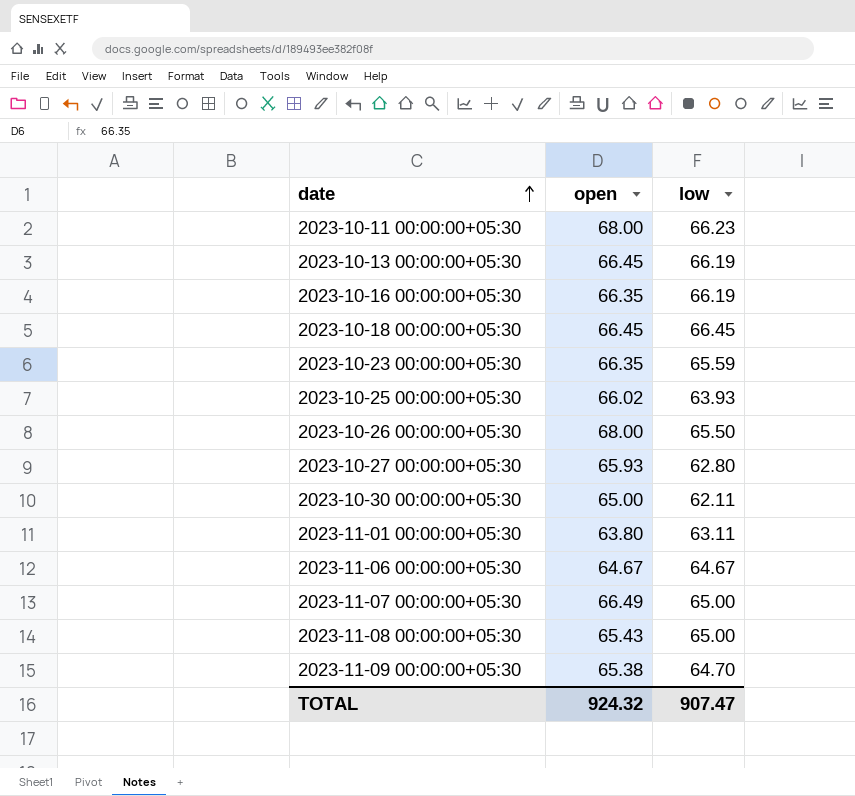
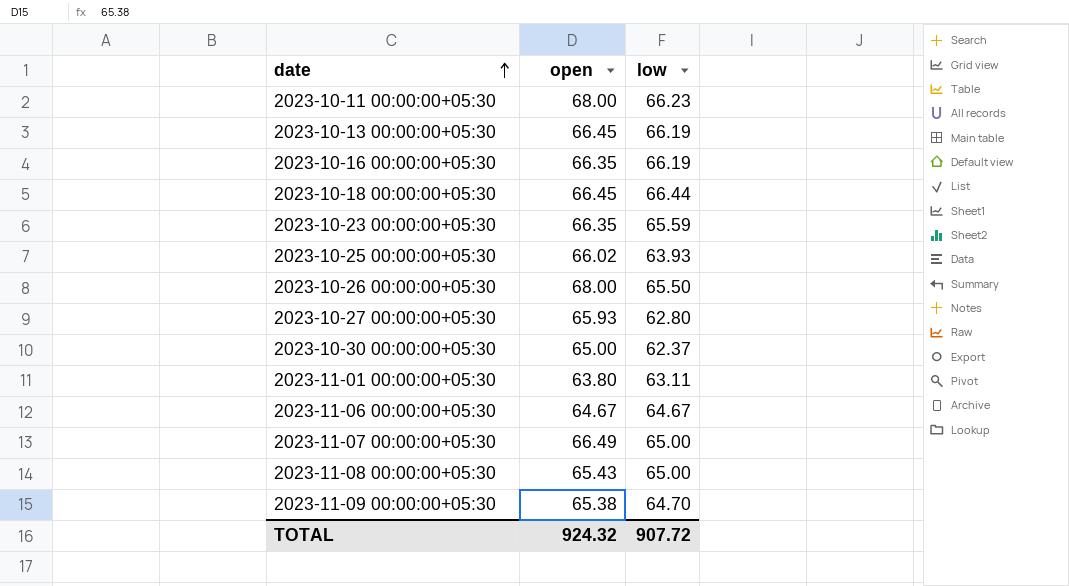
2023-10-18 00:00:00+05:30 | low: 66.45 -> 66.44
2023-10-30 00:00:00+05:30 | low: 62.11 -> 62.37
TOTAL | low: 907.47 -> 907.72

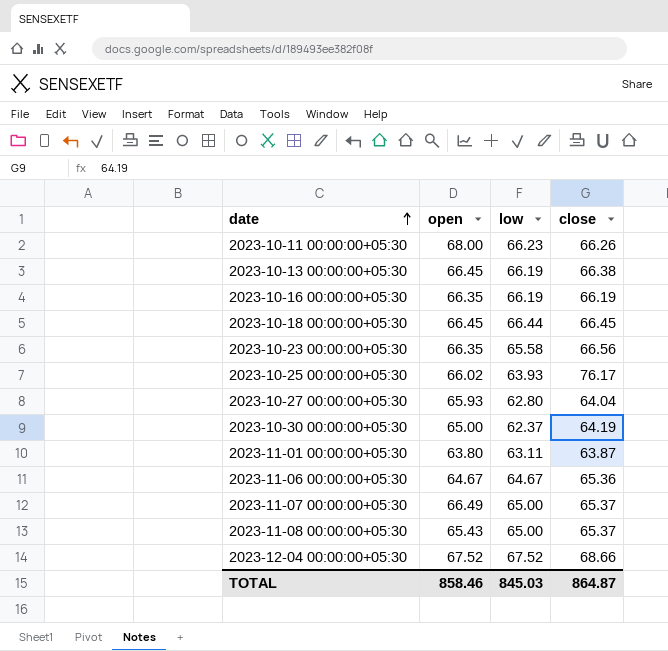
column close | position: none -> 4
row 2023-10-26 00:00:00+05:30: 68.00 | 65.50 -> none
row 2023-11-09 00:00:00+05:30: 65.38 | 64.70 -> none
2023-10-23 00:00:00+05:30 | low: 65.59 -> 65.58
row 2023-12-04 00:00:00+05:30: none -> 67.52 | 67.52 | 68.66
TOTAL | open: 924.32 -> 858.46
TOTAL | low: 907.72 -> 845.03

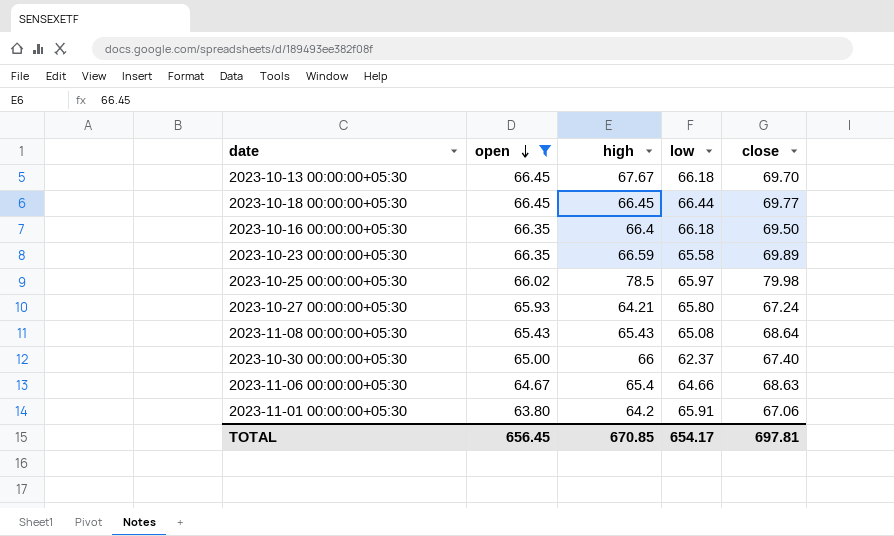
filter: none -> open <= 66.45
row order: date ascending -> open descending
column high | position: none -> 3
2023-10-13 00:00:00+05:30 | low: 66.19 -> 66.18
2023-10-13 00:00:00+05:30 | close: 66.38 -> 69.70
2023-10-18 00:00:00+05:30 | close: 66.45 -> 69.77
2023-10-16 00:00:00+05:30 | low: 66.19 -> 66.18
2023-10-16 00:00:00+05:30 | close: 66.19 -> 69.50
2023-10-23 00:00:00+05:30 | close: 66.56 -> 69.89
2023-10-25 00:00:00+05:30 | low: 63.93 -> 65.97
2023-10-25 00:00:00+05:30 | close: 76.17 -> 79.98
2023-10-27 00:00:00+05:30 | low: 62.80 -> 65.80
2023-10-27 00:00:00+05:30 | close: 64.04 -> 67.24
2023-11-08 00:00:00+05:30 | low: 65.00 -> 65.08
2023-11-08 00:00:00+05:30 | close: 65.37 -> 68.64
2023-10-30 00:00:00+05:30 | close: 64.19 -> 67.40
2023-11-06 00:00:00+05:30 | low: 64.67 -> 64.66
2023-11-06 00:00:00+05:30 | close: 65.36 -> 68.63
2023-11-01 00:00:00+05:30 | low: 63.11 -> 65.91
2023-11-01 00:00:00+05:30 | close: 63.87 -> 67.06
TOTAL | open: 858.46 -> 656.45
TOTAL | low: 845.03 -> 654.17
TOTAL | close: 864.87 -> 697.81

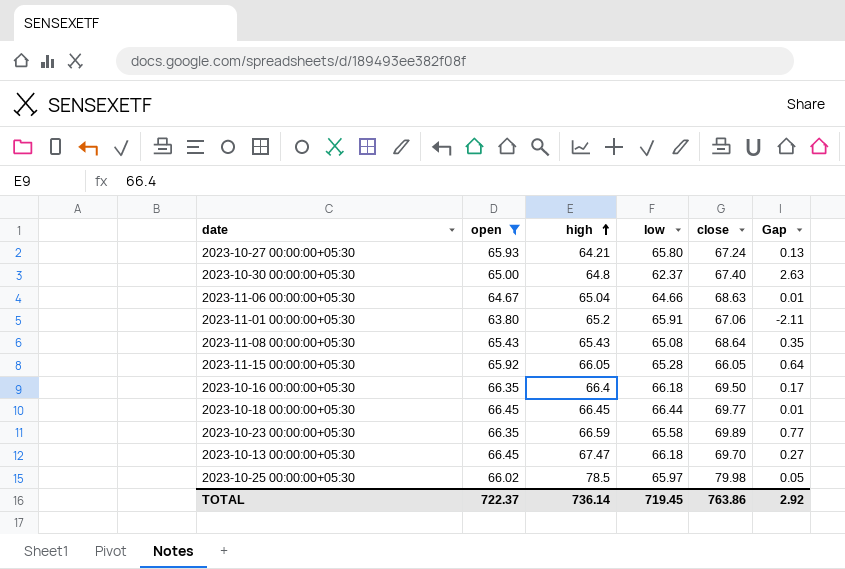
row order: open descending -> high ascending
column Gap | formula: none -> [open] - [low]
2023-10-30 00:00:00+05:30 | high: 66 -> 64.8
2023-11-06 00:00:00+05:30 | high: 65.4 -> 65.04
2023-11-01 00:00:00+05:30 | high: 64.2 -> 65.2
row 2023-11-15 00:00:00+05:30: none -> 65.92 | 66.05 | 65.28 | 66.05 | 0.64
2023-10-13 00:00:00+05:30 | high: 67.67 -> 67.47
TOTAL | open: 656.45 -> 722.37
TOTAL | high: 670.85 -> 736.14
TOTAL | low: 654.17 -> 719.45
TOTAL | close: 697.81 -> 763.86

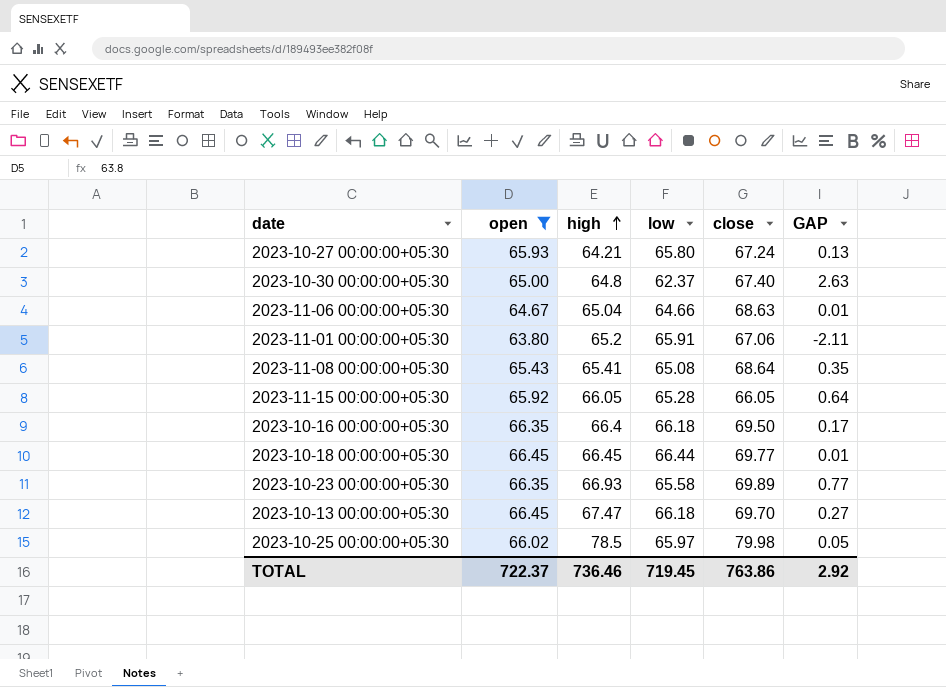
column name: Gap -> GAP
2023-11-08 00:00:00+05:30 | high: 65.43 -> 65.41
2023-10-23 00:00:00+05:30 | high: 66.59 -> 66.93
TOTAL | high: 736.14 -> 736.46

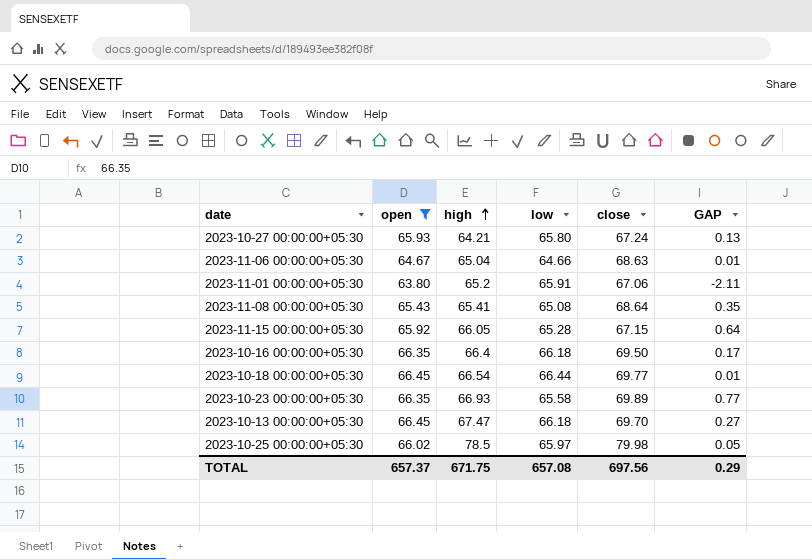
row 2023-10-30 00:00:00+05:30: 65.00 | 64.8 | 62.37 | 67.40 | 2.63 -> none
2023-11-15 00:00:00+05:30 | close: 66.05 -> 67.15
2023-10-18 00:00:00+05:30 | high: 66.45 -> 66.54
TOTAL | open: 722.37 -> 657.37
TOTAL | high: 736.46 -> 671.75
TOTAL | low: 719.45 -> 657.08
TOTAL | close: 763.86 -> 697.56
TOTAL | GAP: 2.92 -> 0.29

